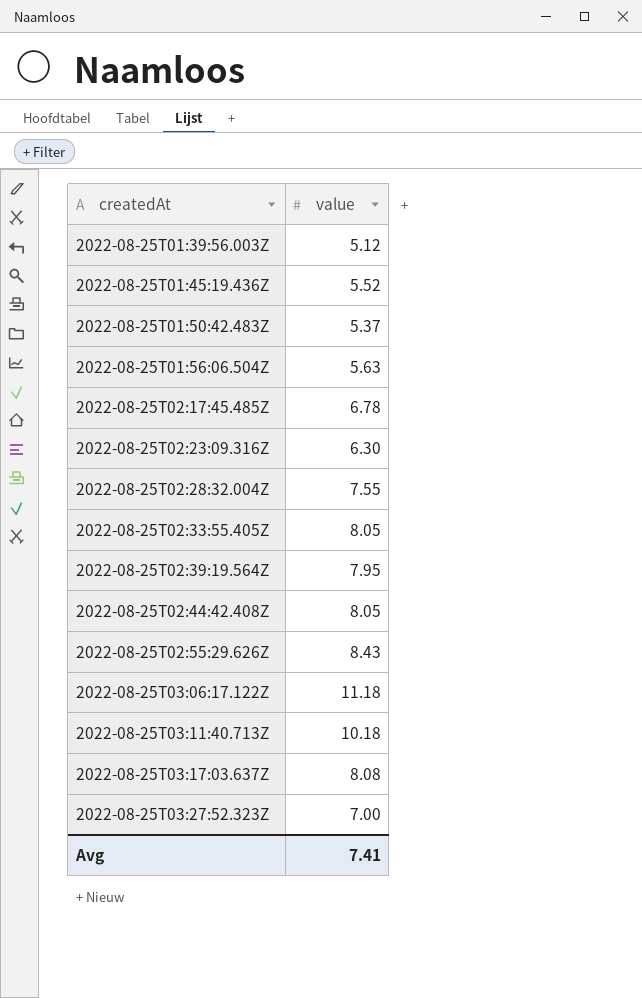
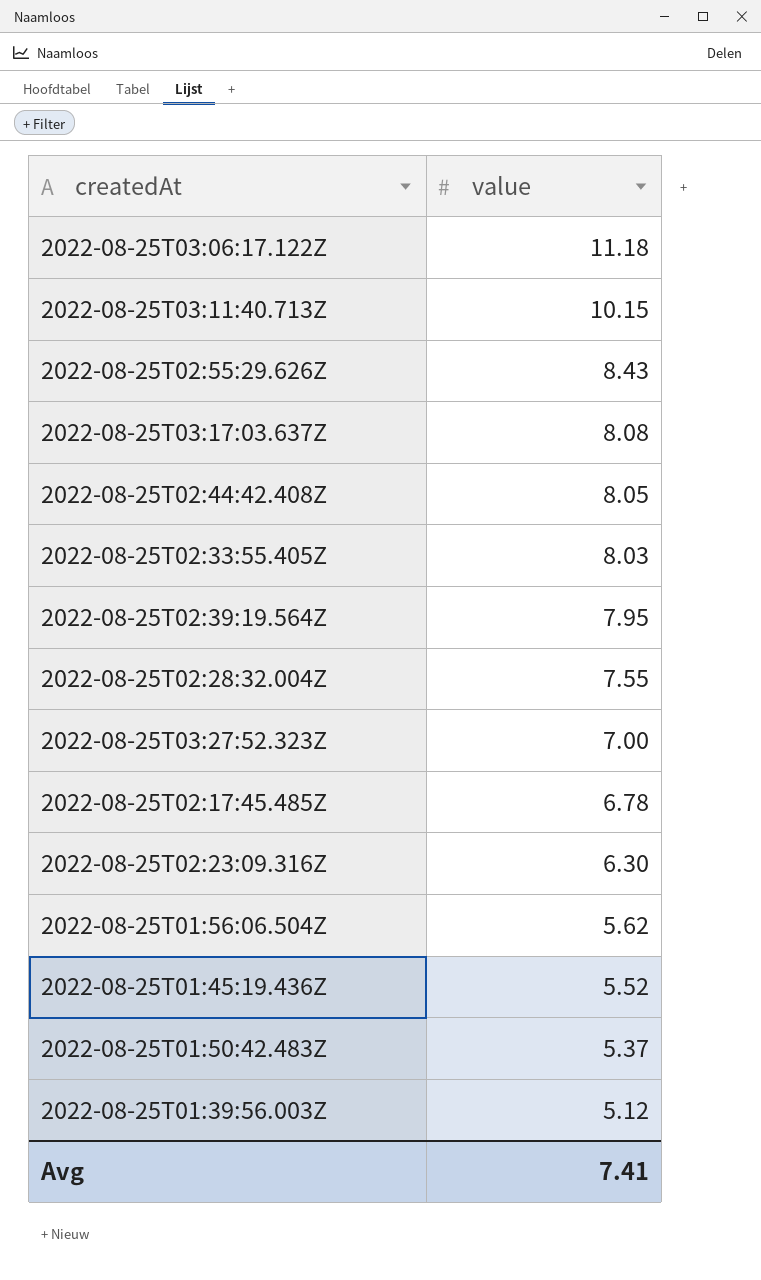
row order: createdAt ascending -> value descending
2022-08-25T03:11:40.713Z | value: 10.18 -> 10.15
2022-08-25T02:33:55.405Z | value: 8.05 -> 8.03
2022-08-25T01:56:06.504Z | value: 5.63 -> 5.62

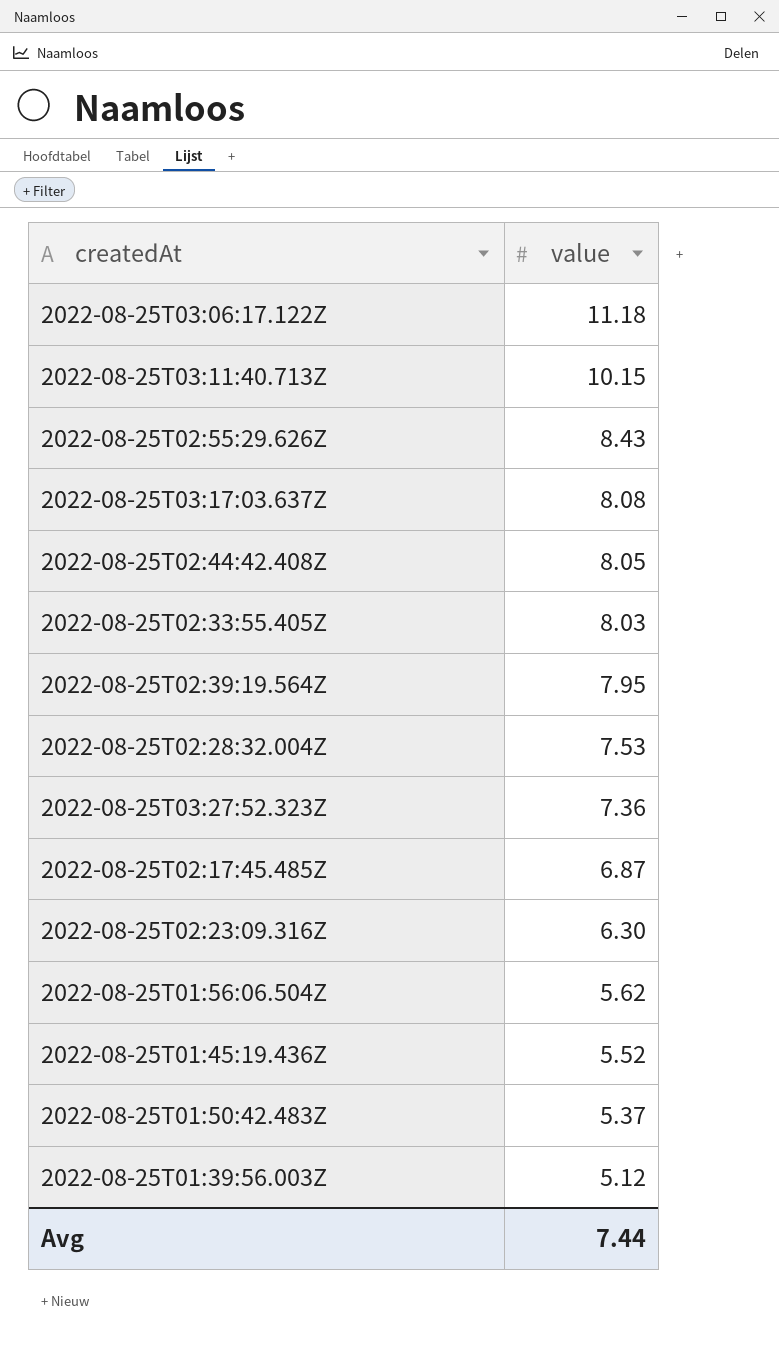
2022-08-25T02:28:32.004Z | value: 7.55 -> 7.53
2022-08-25T03:27:52.323Z | value: 7.00 -> 7.36
2022-08-25T02:17:45.485Z | value: 6.78 -> 6.87
Avg | value: 7.41 -> 7.44

